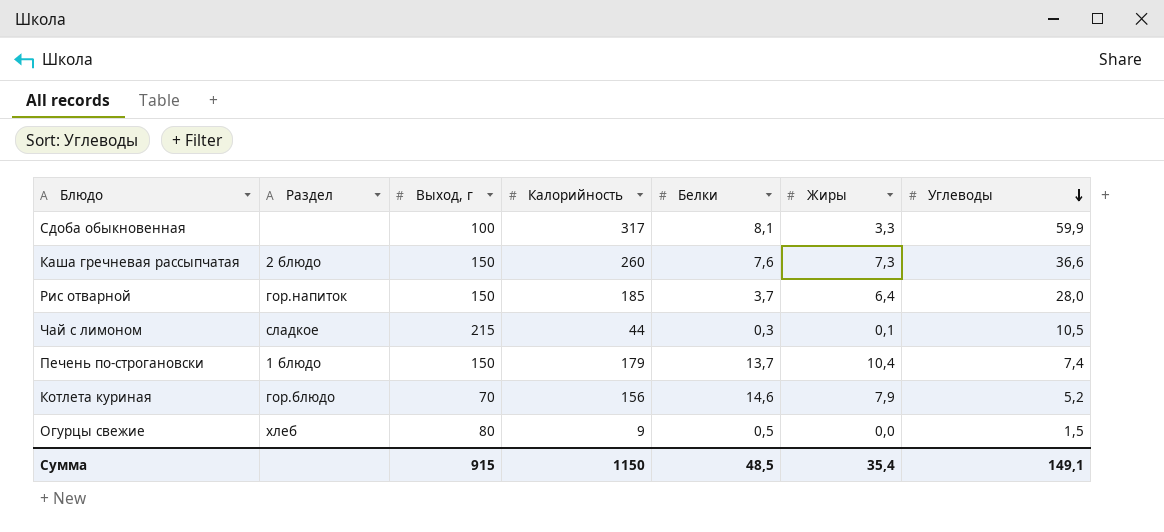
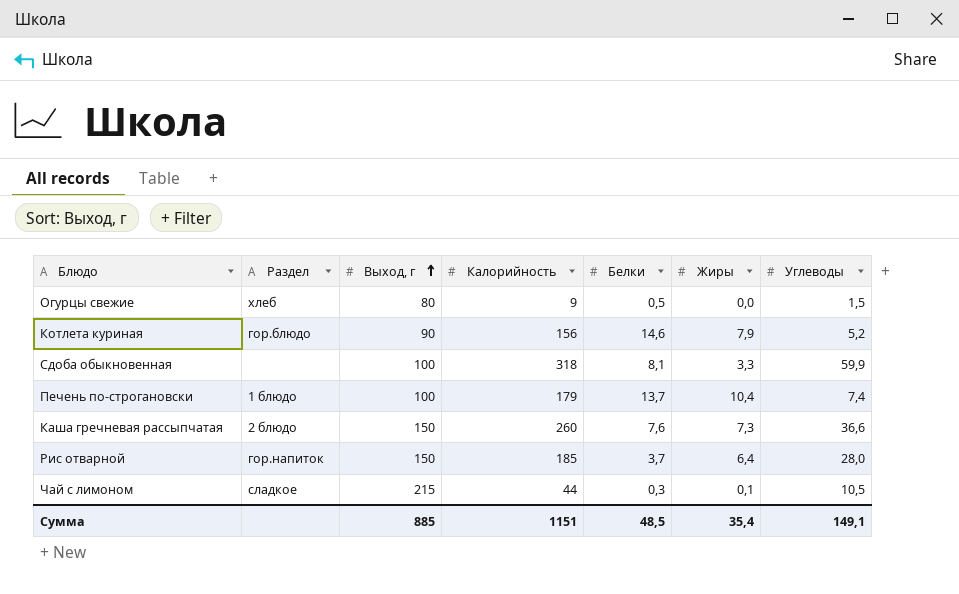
row order: Углеводы descending -> Выход, г ascending
Котлета куриная | Выход, г: 70 -> 90
Сдоба обыкновенная | Калорийность: 317 -> 318
Печень по-строгановски | Выход, г: 150 -> 100
Сумма | Выход, г: 915 -> 885
Сумма | Калорийность: 1150 -> 1151

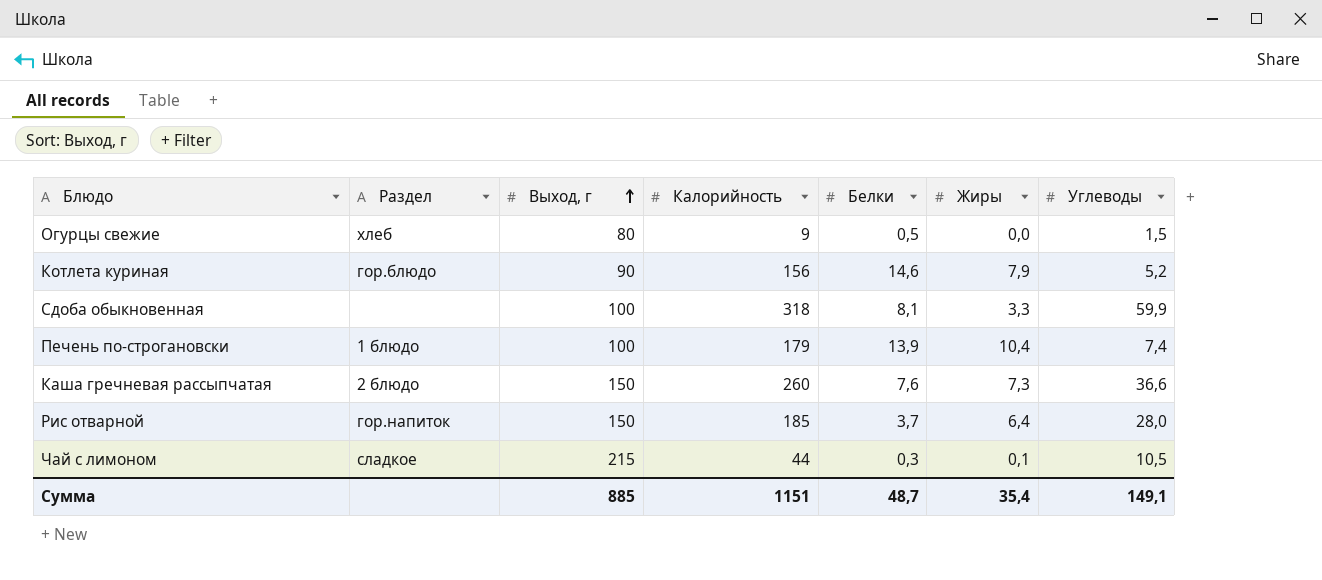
Печень по-строгановски | Белки: 13,7 -> 13,9
Сумма | Белки: 48,5 -> 48,7

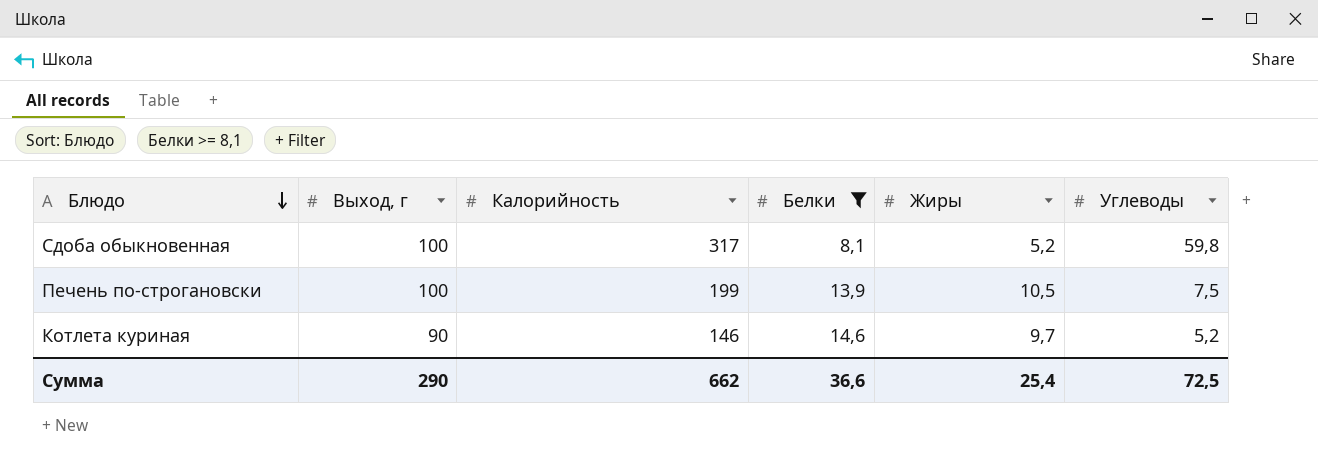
filter: none -> Белки >= 8,1
row order: Выход, г ascending -> Блюдо descending
column Раздел | position: 2 -> none
Сдоба обыкновенная | Калорийность: 318 -> 317
Сдоба обыкновенная | Жиры: 3,3 -> 5,2
Сдоба обыкновенная | Углеводы: 59,9 -> 59,8
Печень по-строгановски | Калорийность: 179 -> 199
Печень по-строгановски | Жиры: 10,4 -> 10,5
Печень по-строгановски | Углеводы: 7,4 -> 7,5
Котлета куриная | Калорийность: 156 -> 146
Котлета куриная | Жиры: 7,9 -> 9,7
Сумма | Выход, г: 885 -> 290
Сумма | Калорийность: 1151 -> 662
Сумма | Белки: 48,7 -> 36,6
Сумма | Жиры: 35,4 -> 25,4
Сумма | Углеводы: 149,1 -> 72,5

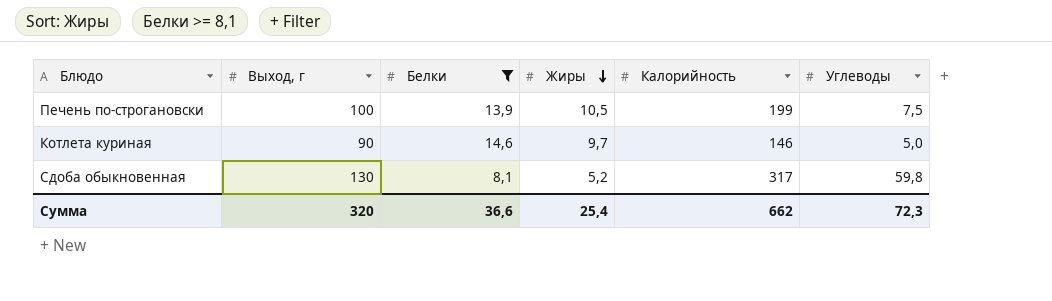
row order: Блюдо descending -> Жиры descending
column Калорийность | position: 3 -> 5
Котлета куриная | Углеводы: 5,2 -> 5,0
Сдоба обыкновенная | Выход, г: 100 -> 130
Сумма | Выход, г: 290 -> 320
Сумма | Углеводы: 72,5 -> 72,3

